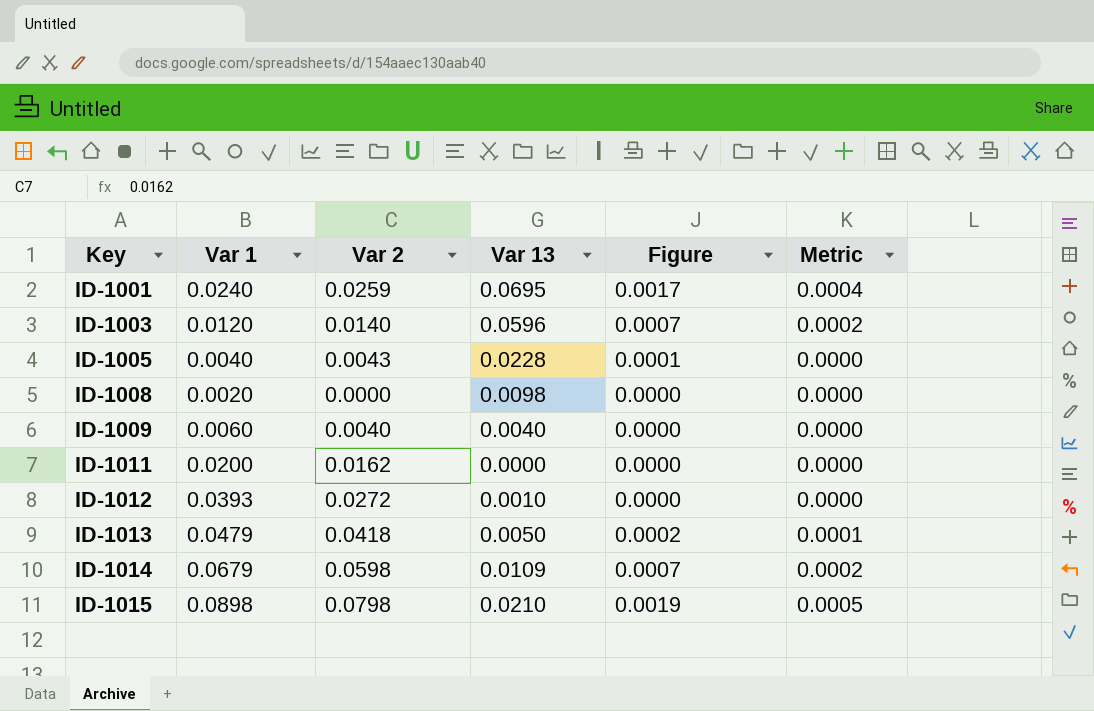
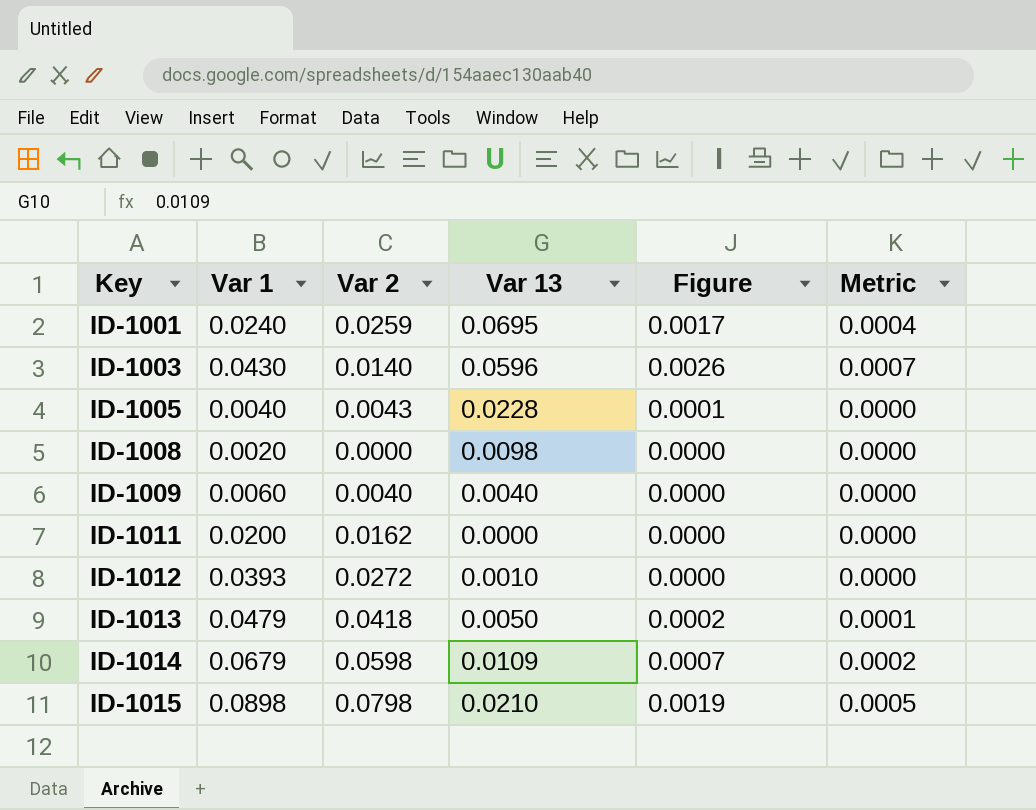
ID-1003 | Var 1: 0.0120 -> 0.0430
ID-1003 | Figure: 0.0007 -> 0.0026
ID-1003 | Metric: 0.0002 -> 0.0007

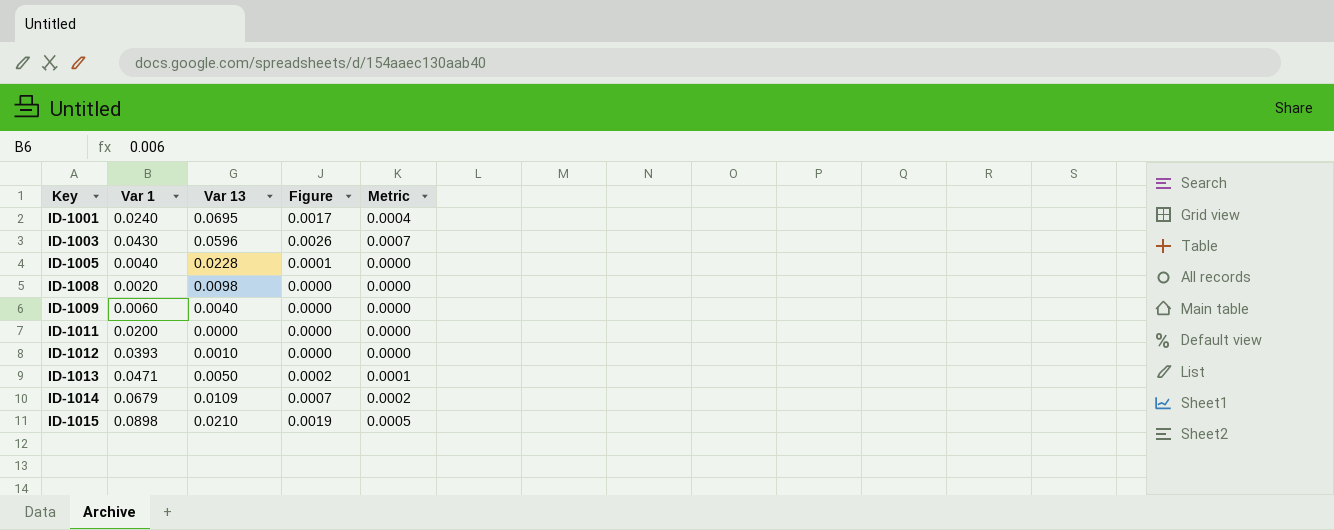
column Var 2 | position: 3 -> none
ID-1013 | Var 1: 0.0479 -> 0.0471

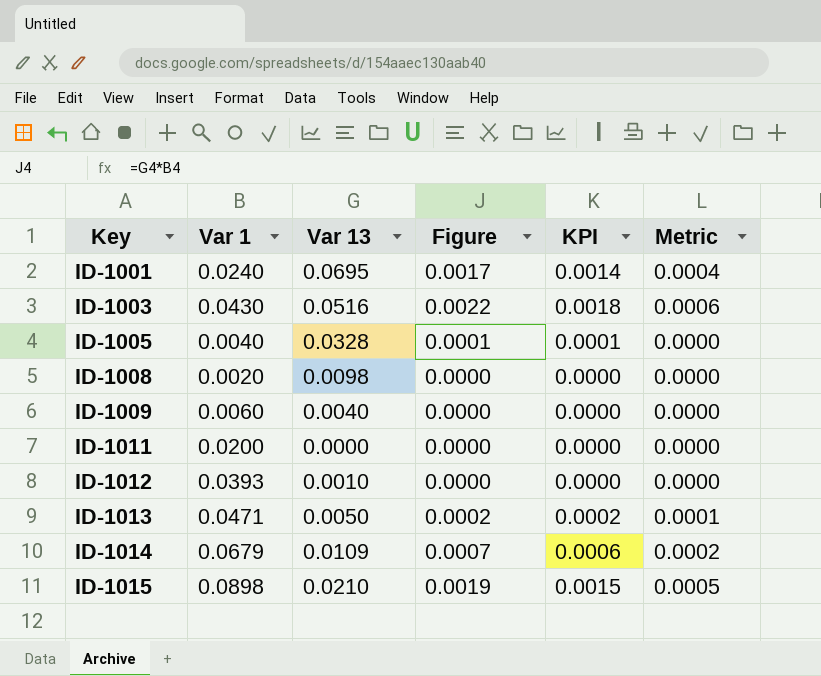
column KPI | formula: none -> [Figure] * 0.8
ID-1003 | Var 13: 0.0596 -> 0.0516
ID-1003 | Figure: 0.0026 -> 0.0022
ID-1003 | Metric: 0.0007 -> 0.0006
ID-1005 | Var 13: 0.0228 -> 0.0328

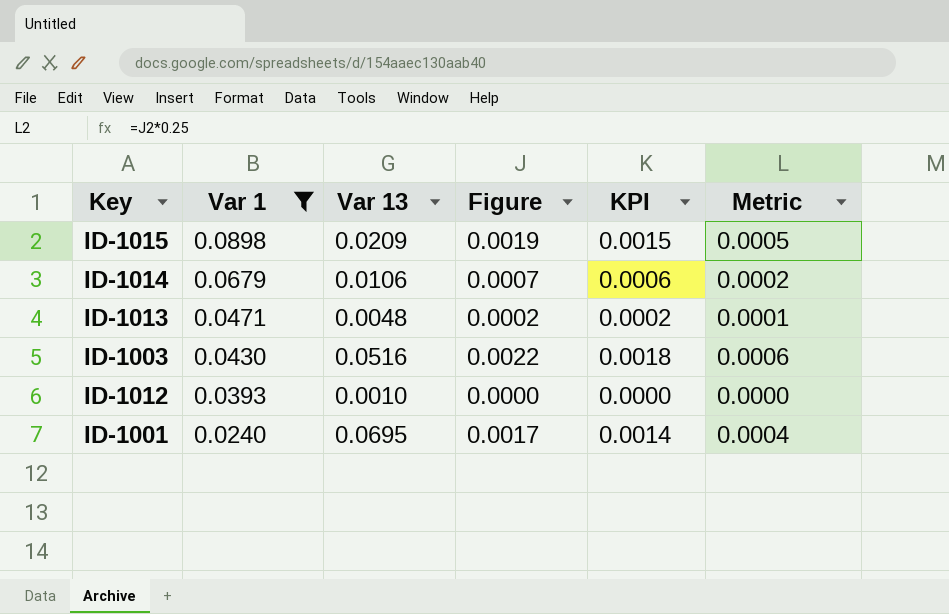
filter: none -> Var 1 >= 0.0240
row order: Key ascending -> Var 1 descending
ID-1015 | Var 13: 0.0210 -> 0.0209
ID-1014 | Var 13: 0.0109 -> 0.0106
ID-1013 | Var 13: 0.0050 -> 0.0048

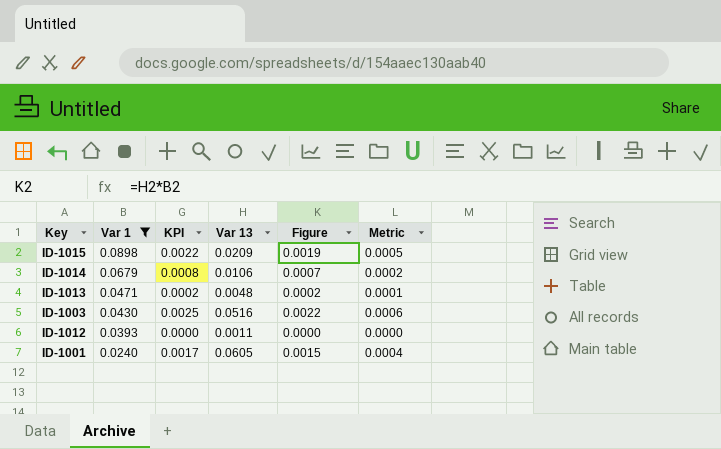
column KPI | formula: [Figure] * 0.8 -> [Figure] * 1.15
column KPI | position: 5 -> 3
ID-1012 | Var 13: 0.0010 -> 0.0011
ID-1001 | Var 13: 0.0695 -> 0.0605
ID-1001 | Figure: 0.0017 -> 0.0015

